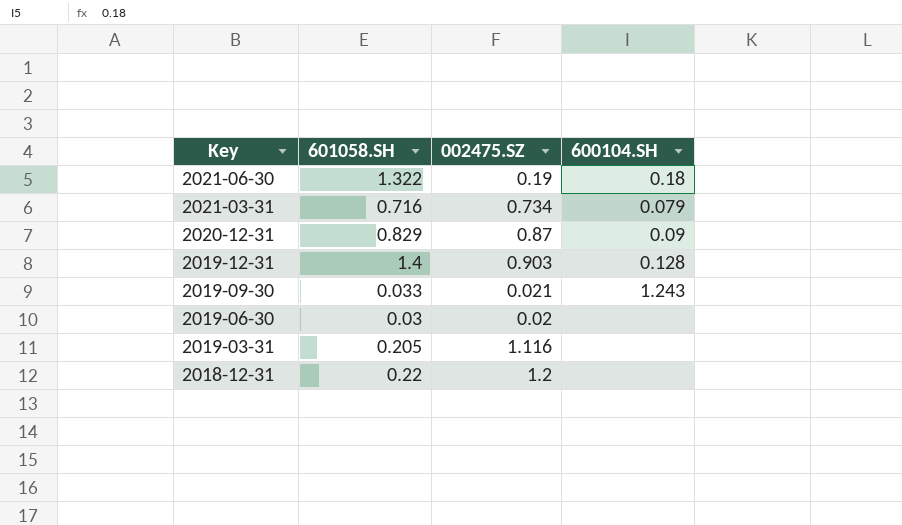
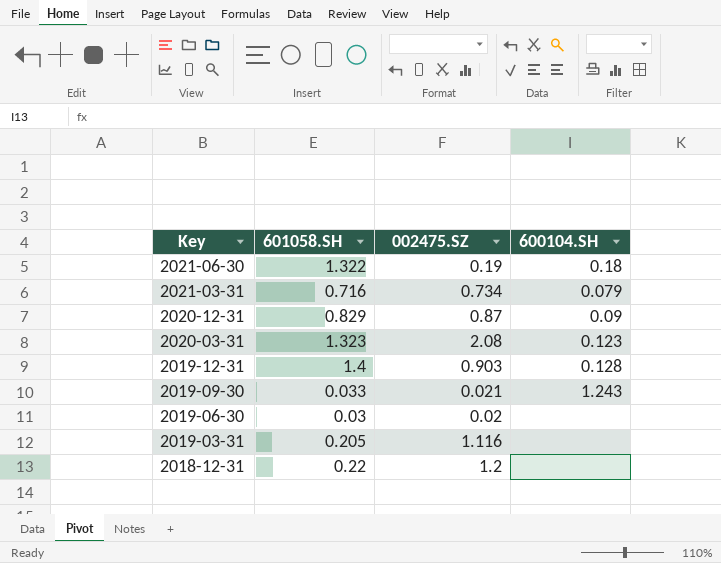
row 2020-03-31: none -> 1.323 | 2.08 | 0.123

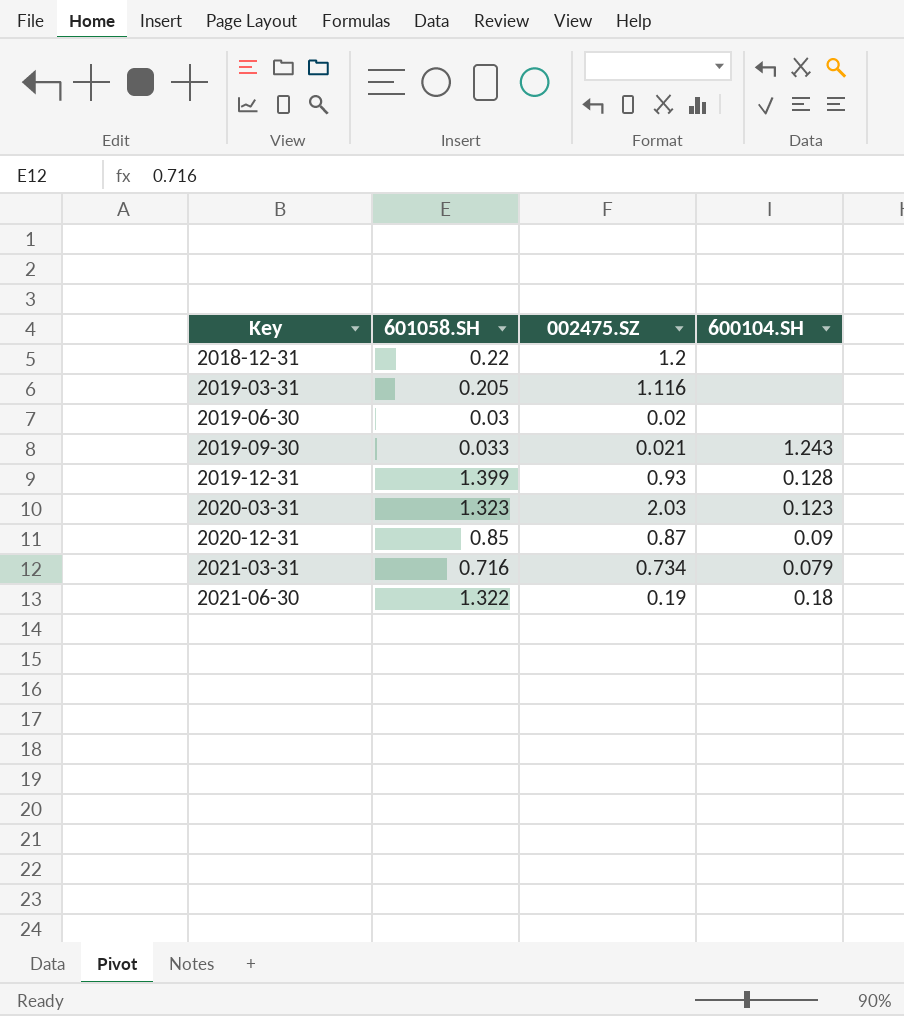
row order: Key descending -> Key ascending
2019-12-31 | 601058.SH: 1.4 -> 1.399
2019-12-31 | 002475.SZ: 0.903 -> 0.93
2020-03-31 | 002475.SZ: 2.08 -> 2.03
2020-12-31 | 601058.SH: 0.829 -> 0.85

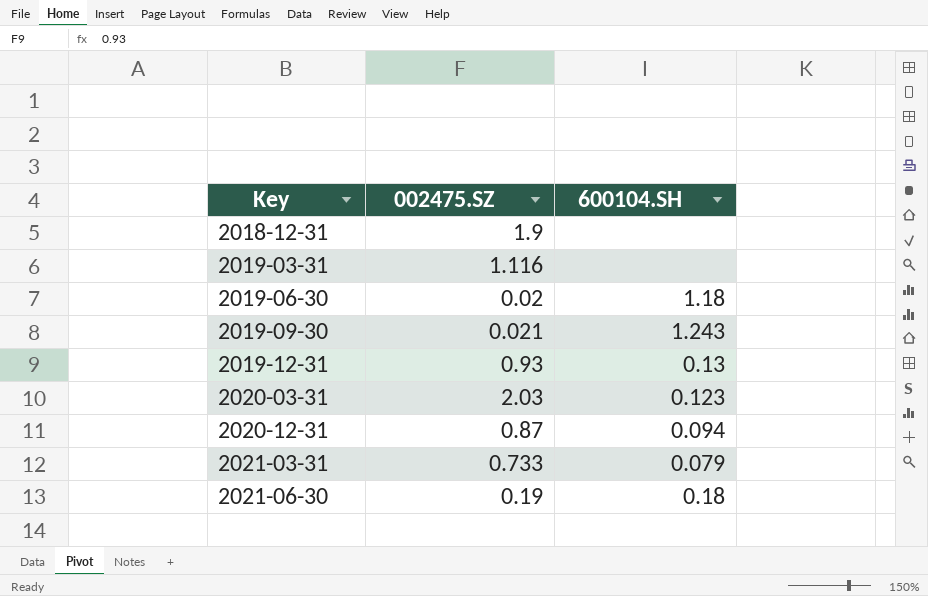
column 601058.SH | position: 2 -> none
2018-12-31 | 002475.SZ: 1.2 -> 1.9
2019-06-30 | 600104.SH: none -> 1.18
2019-12-31 | 600104.SH: 0.128 -> 0.13
2020-12-31 | 600104.SH: 0.09 -> 0.094
2021-03-31 | 002475.SZ: 0.734 -> 0.733

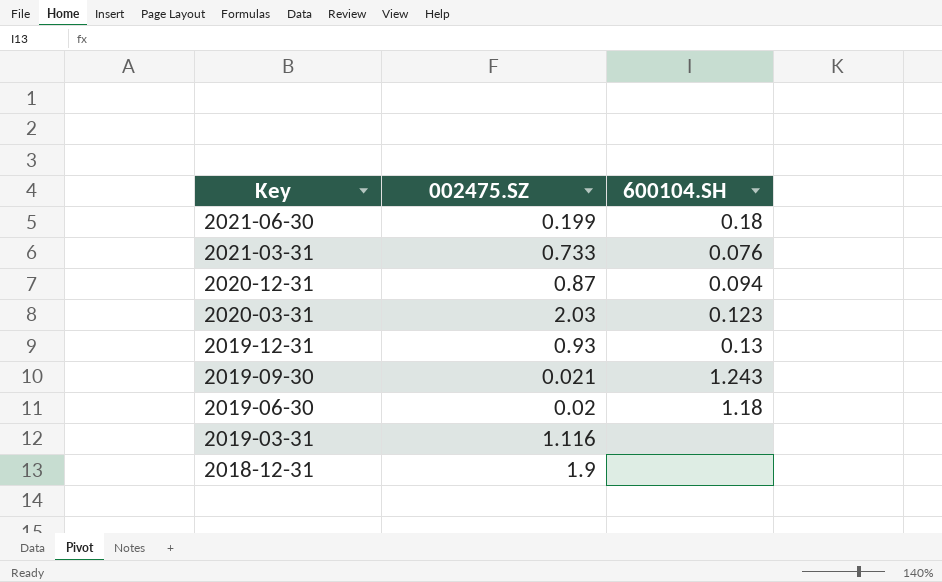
row order: Key ascending -> Key descending
2021-06-30 | 002475.SZ: 0.19 -> 0.199
2021-03-31 | 600104.SH: 0.079 -> 0.076

